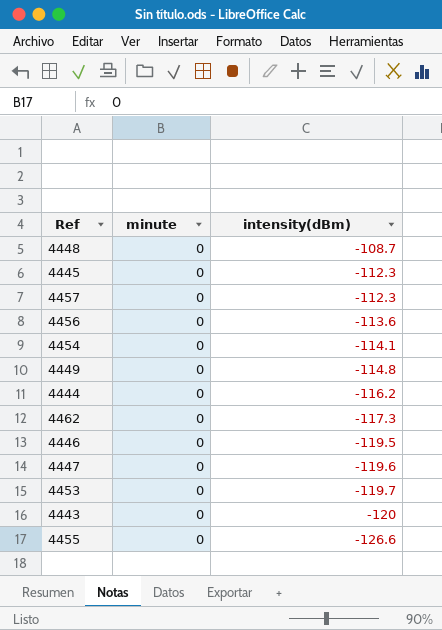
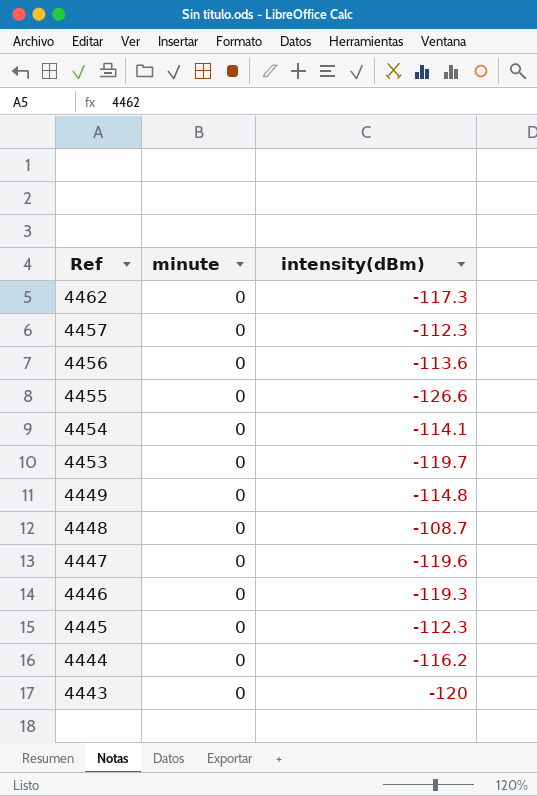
row order: intensity(dBm) descending -> Ref descending
4446 | intensity(dBm): -119.5 -> -119.3

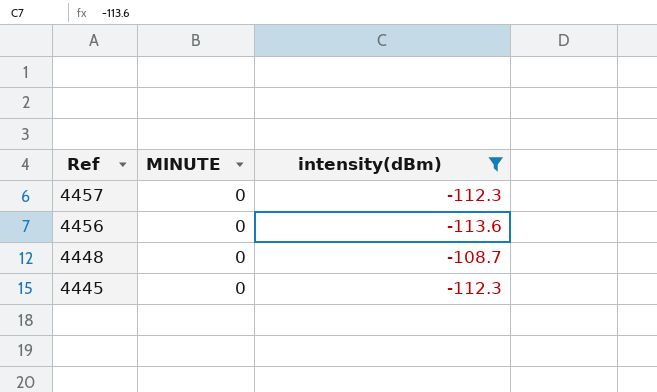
filter: none -> intensity(dBm) >= -113.6
column name: minute -> MINUTE

